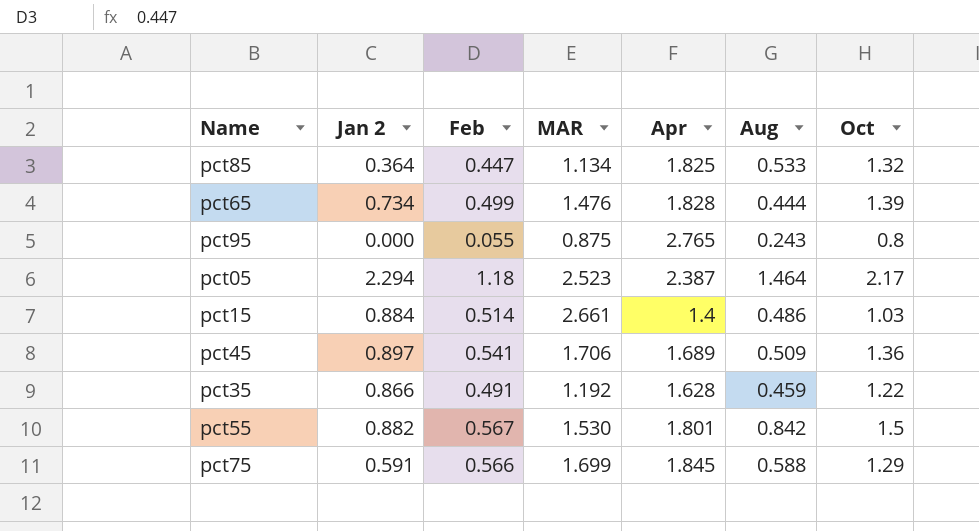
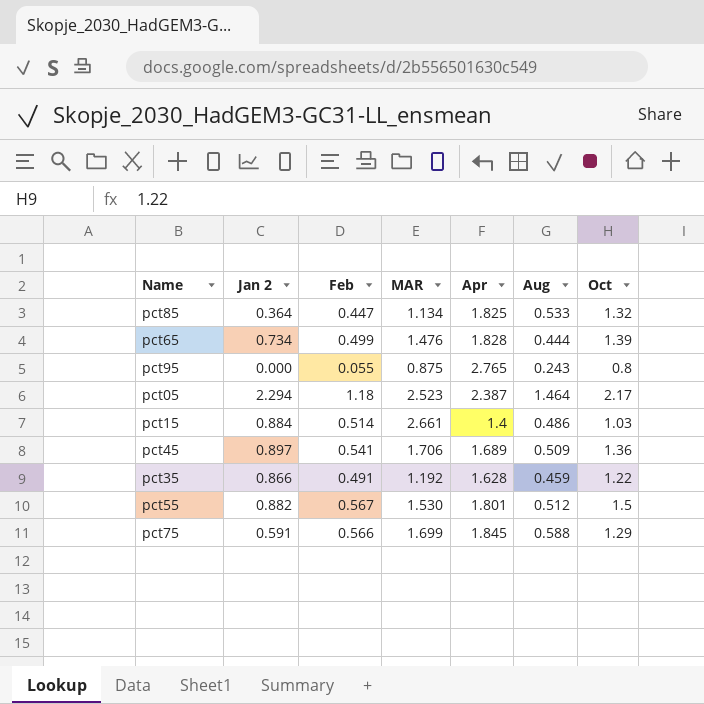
pct55 | Aug: 0.842 -> 0.512

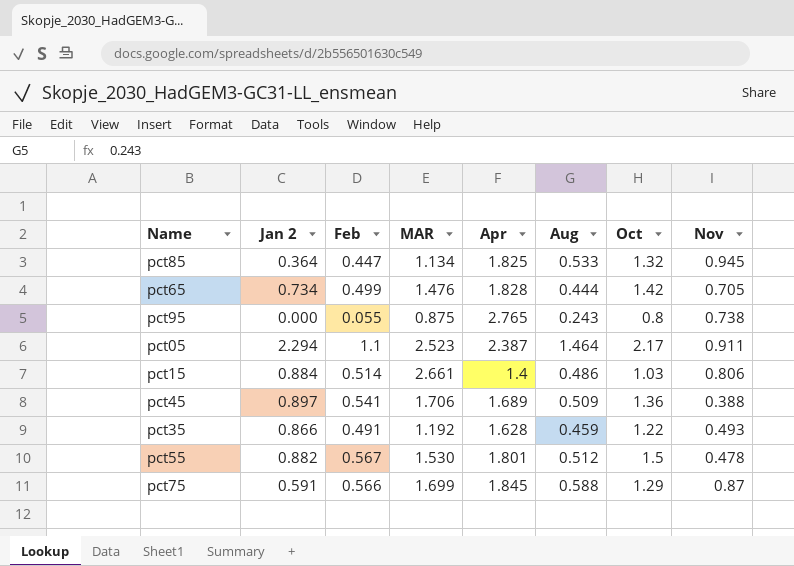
column Nov | position: none -> 8
pct65 | Oct: 1.39 -> 1.42
pct05 | Feb: 1.18 -> 1.1

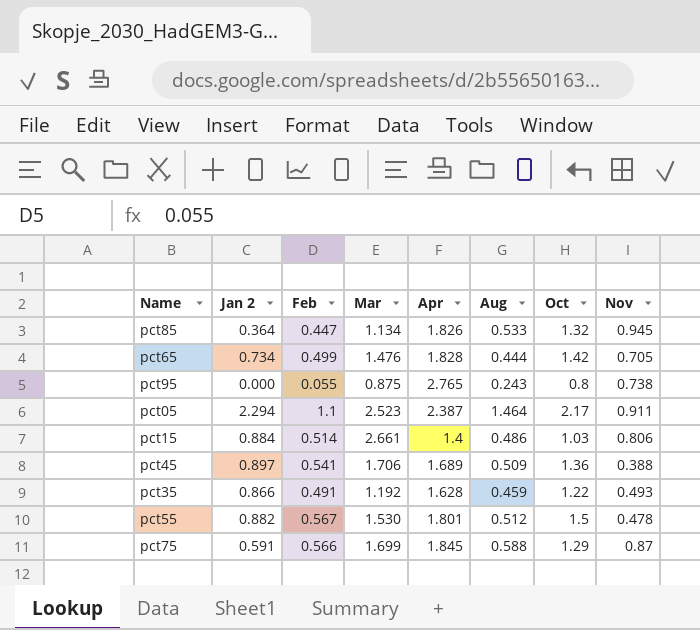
column name: MAR -> Mar
pct85 | Apr: 1.825 -> 1.826

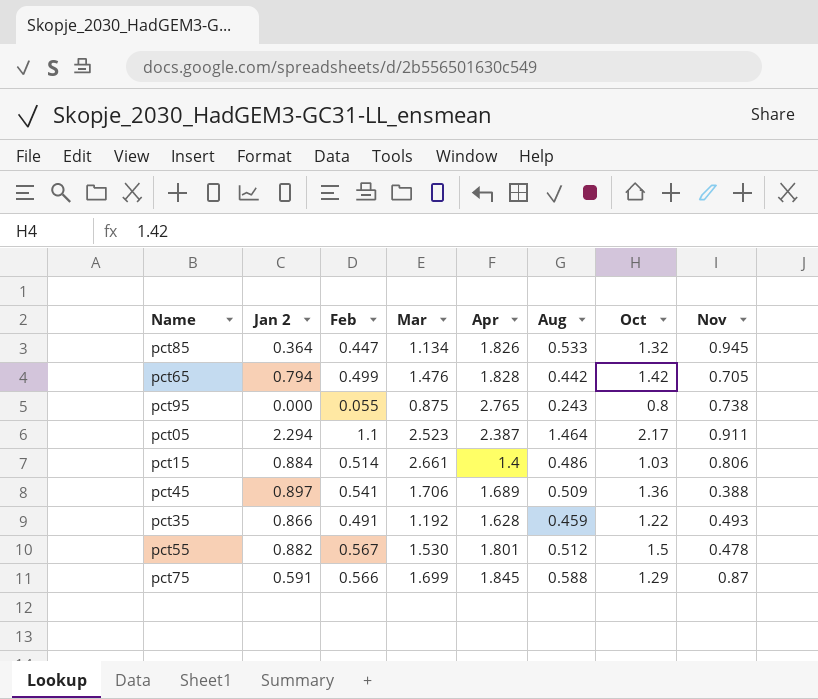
pct65 | Jan 2: 0.734 -> 0.794
pct65 | Aug: 0.444 -> 0.442

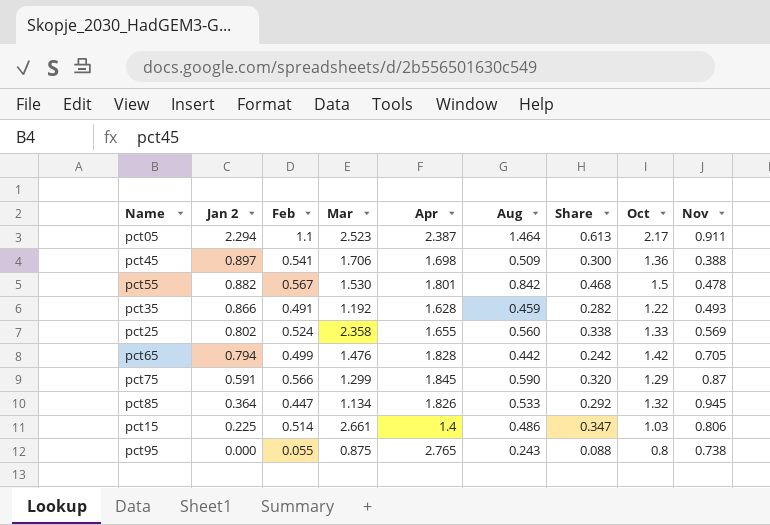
row order: none -> Jan 2 descending
column Share | formula: none -> [Aug] / [Apr]
pct45 | Apr: 1.689 -> 1.698
pct55 | Aug: 0.512 -> 0.842
row pct25: none -> 0.802 | 0.524 | 2.358 | 1.655 | 0.560 | 0.338 | 1.33 | 0.569
pct75 | Mar: 1.699 -> 1.299
pct75 | Aug: 0.588 -> 0.590
pct15 | Jan 2: 0.884 -> 0.225

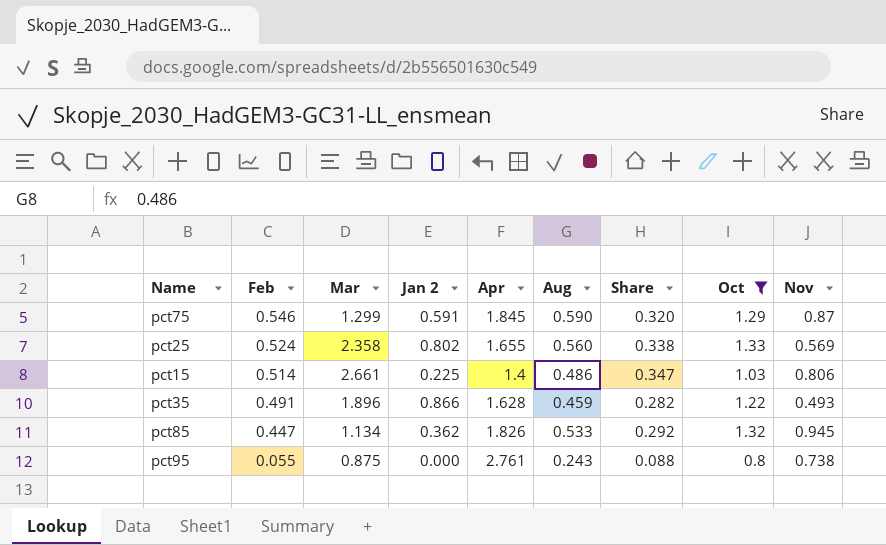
filter: none -> Oct <= 1.33
row order: Jan 2 descending -> Feb descending
column Jan 2 | position: 2 -> 4
pct75 | Feb: 0.566 -> 0.546
pct35 | Mar: 1.192 -> 1.896
pct85 | Jan 2: 0.364 -> 0.362
pct95 | Apr: 2.765 -> 2.761

